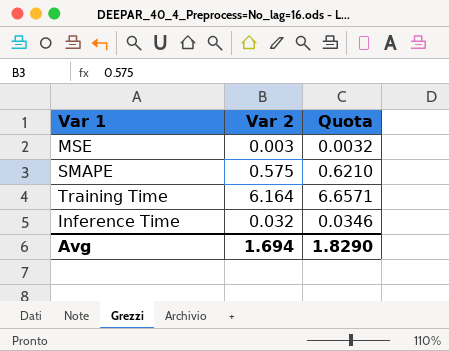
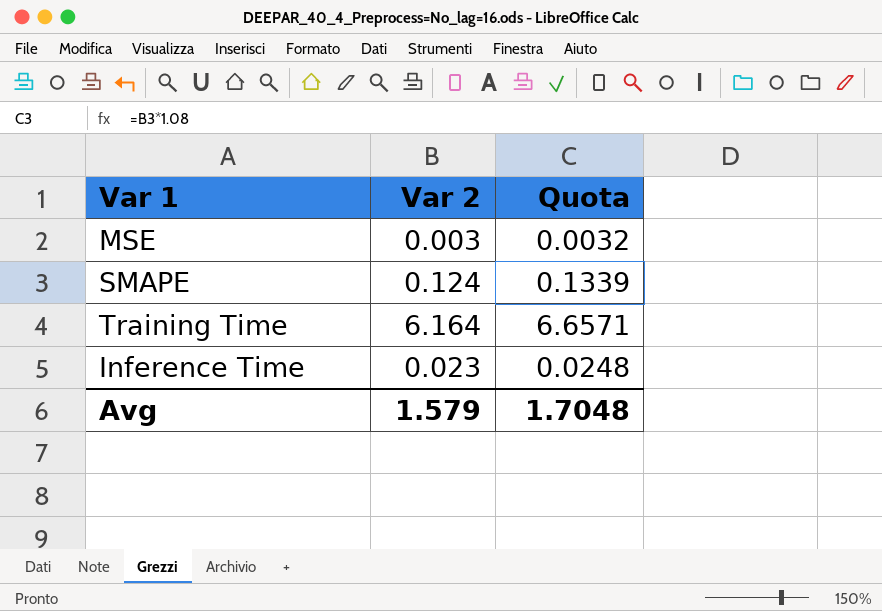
SMAPE | Var 2: 0.575 -> 0.124
SMAPE | Quota: 0.6210 -> 0.1339
Inference Time | Var 2: 0.032 -> 0.023
Inference Time | Quota: 0.0346 -> 0.0248
Avg | Var 2: 1.694 -> 1.579
Avg | Quota: 1.8290 -> 1.7048

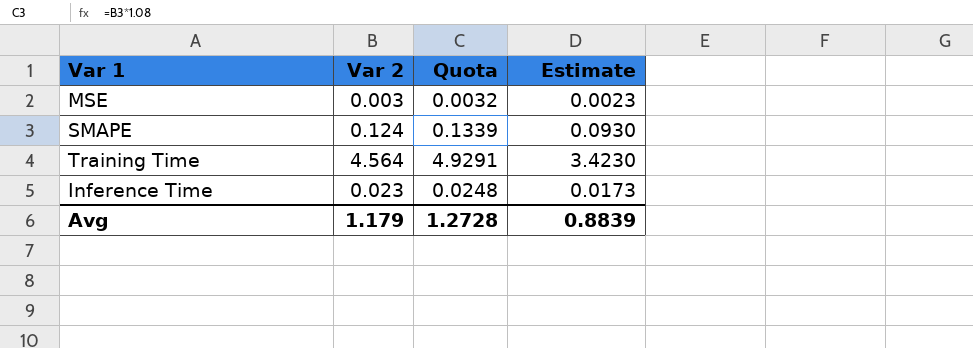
column Estimate | formula: none -> [Var 2] * 0.75
Training Time | Var 2: 6.164 -> 4.564
Training Time | Quota: 6.6571 -> 4.9291
Avg | Var 2: 1.579 -> 1.179
Avg | Quota: 1.7048 -> 1.2728

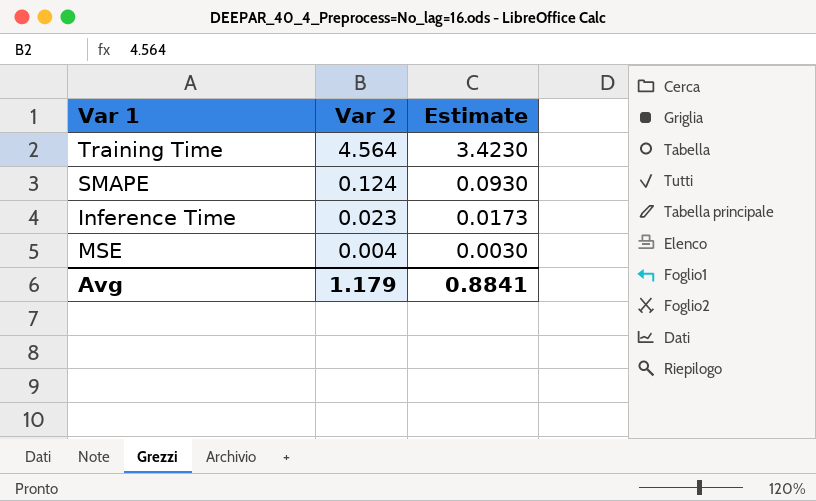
row order: none -> Var 2 descending
column Quota | formula: [Var 2] * 1.08 -> none
MSE | Var 2: 0.003 -> 0.004
MSE | Estimate: 0.0023 -> 0.0030
Avg | Estimate: 0.8839 -> 0.8841

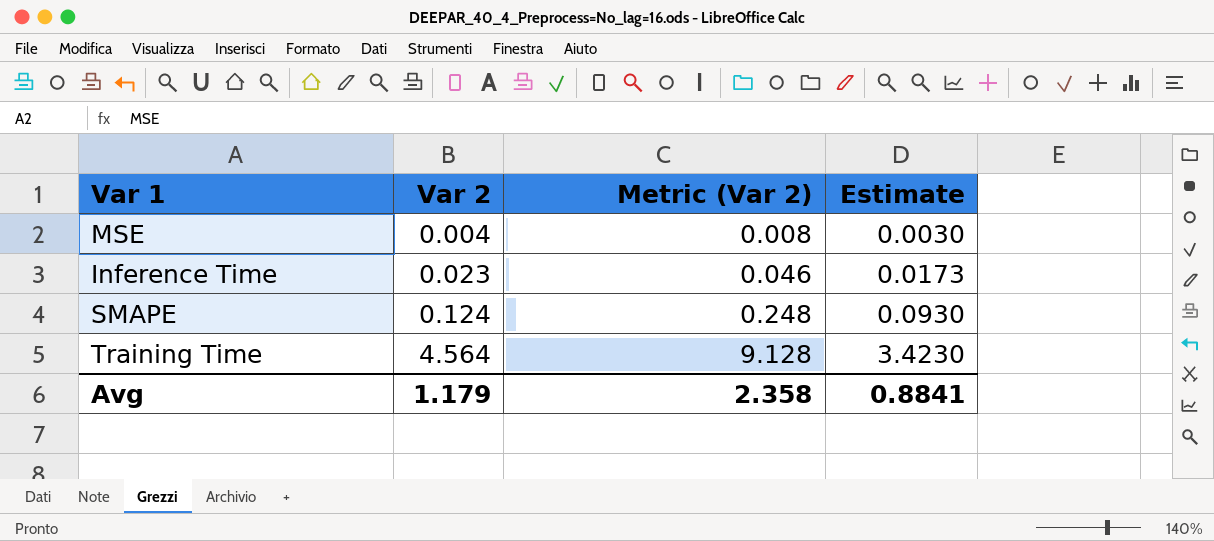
row order: Var 2 descending -> Var 2 ascending
column Metric (Var 2) | formula: none -> [Var 2] * 2

